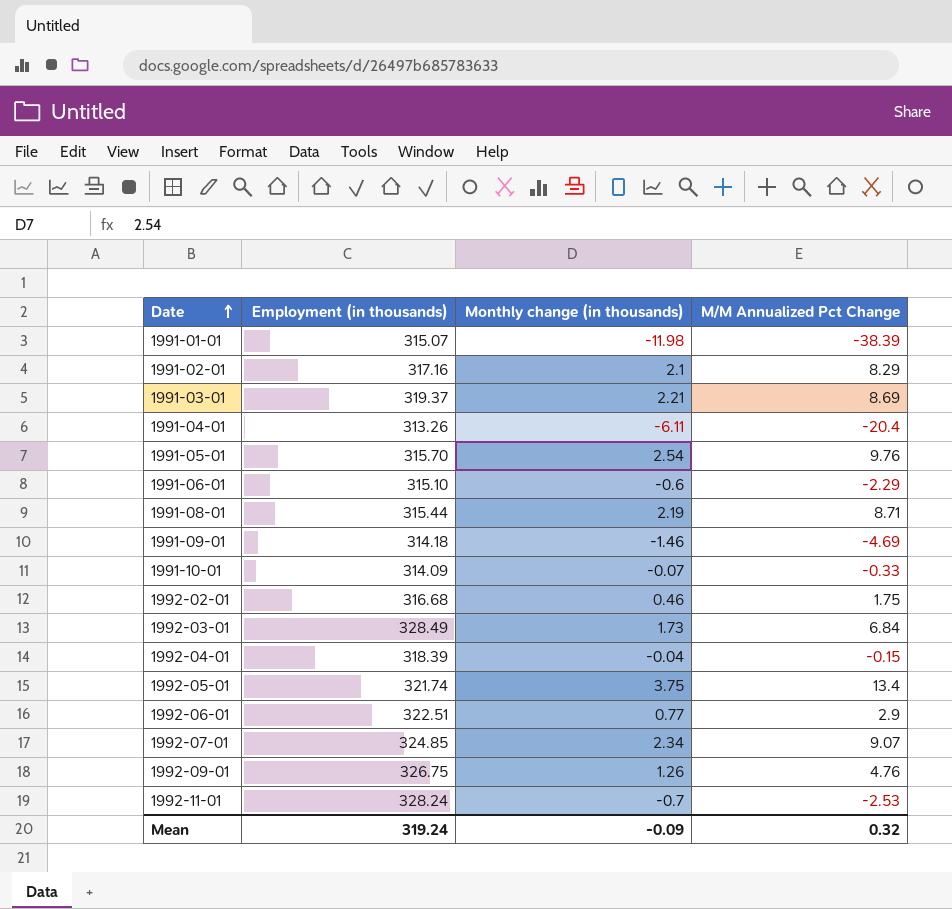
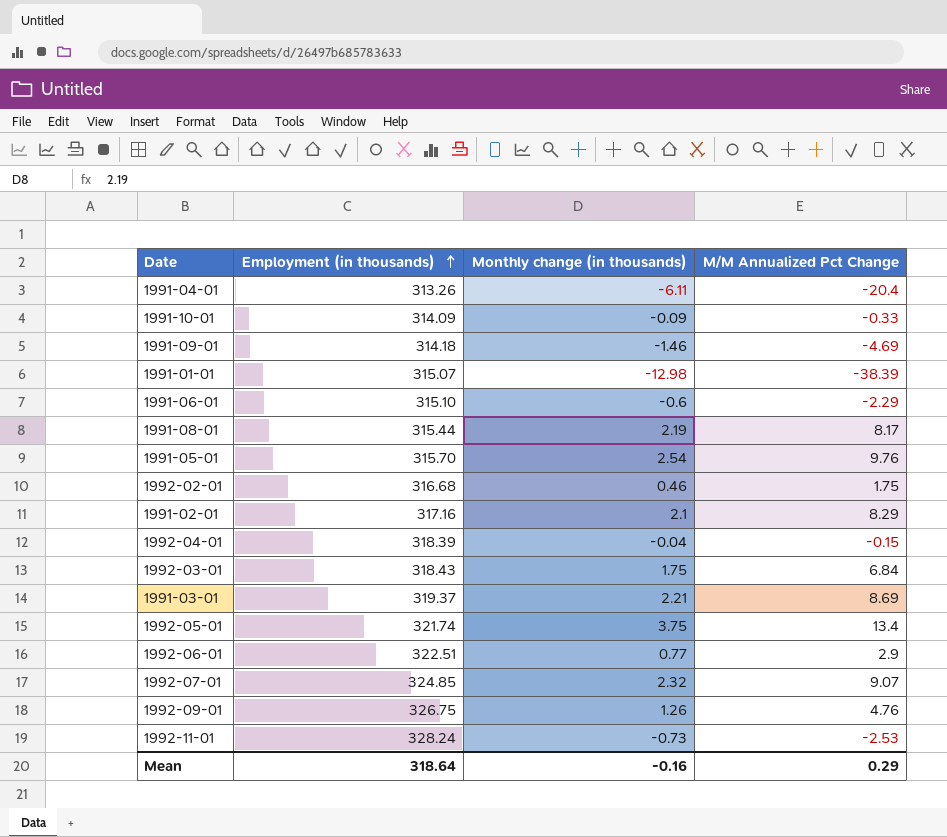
row order: Date ascending -> Employment (in thousands) ascending
1991-10-01 | Monthly change (in thousands): -0.07 -> -0.09
1991-01-01 | Monthly change (in thousands): -11.98 -> -12.98
1991-08-01 | M/M Annualized Pct Change: 8.71 -> 8.17
1992-03-01 | Employment (in thousands): 328.49 -> 318.43
1992-03-01 | Monthly change (in thousands): 1.73 -> 1.75
1992-07-01 | Monthly change (in thousands): 2.34 -> 2.32
1992-11-01 | Monthly change (in thousands): -0.7 -> -0.73
Mean | Employment (in thousands): 319.24 -> 318.64
Mean | Monthly change (in thousands): -0.09 -> -0.16
Mean | M/M Annualized Pct Change: 0.32 -> 0.29

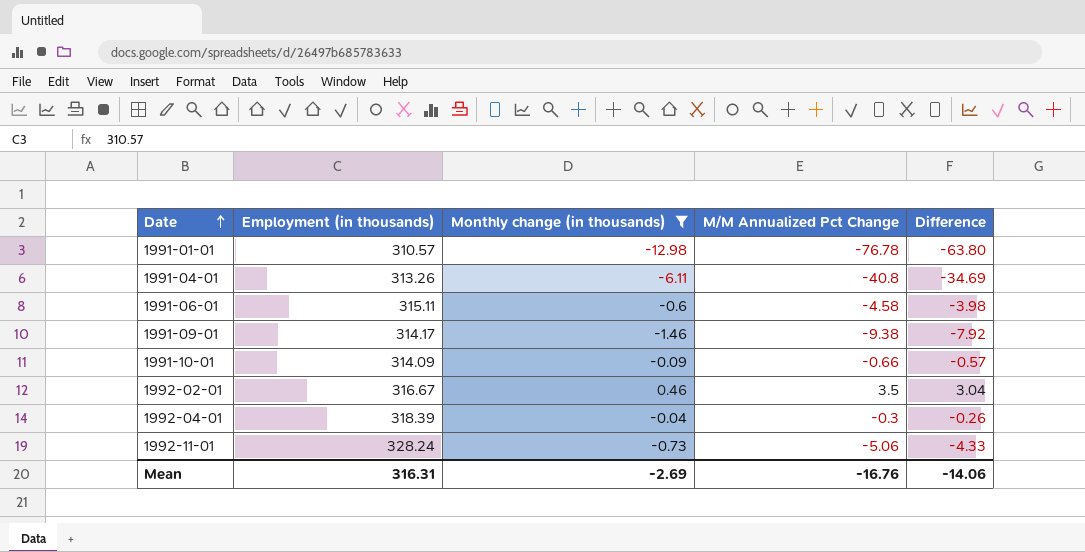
filter: none -> Monthly change (in thousands) <= 0.46
row order: Employment (in thousands) ascending -> Date ascending
column Difference | formula: none -> [M/M Annualized Pct Change] - [Monthly change (in thousands)]
1991-01-01 | Employment (in thousands): 315.07 -> 310.57
1991-01-01 | M/M Annualized Pct Change: -38.39 -> -76.78
1991-04-01 | M/M Annualized Pct Change: -20.4 -> -40.8
1991-06-01 | Employment (in thousands): 315.10 -> 315.11
1991-06-01 | M/M Annualized Pct Change: -2.29 -> -4.58
1991-09-01 | Employment (in thousands): 314.18 -> 314.17
1991-09-01 | M/M Annualized Pct Change: -4.69 -> -9.38
1991-10-01 | M/M Annualized Pct Change: -0.33 -> -0.66
1992-02-01 | Employment (in thousands): 316.68 -> 316.67
1992-02-01 | M/M Annualized Pct Change: 1.75 -> 3.5
1992-04-01 | M/M Annualized Pct Change: -0.15 -> -0.3
1992-11-01 | M/M Annualized Pct Change: -2.53 -> -5.06
Mean | Employment (in thousands): 318.64 -> 316.31
Mean | Monthly change (in thousands): -0.16 -> -2.69
Mean | M/M Annualized Pct Change: 0.29 -> -16.76

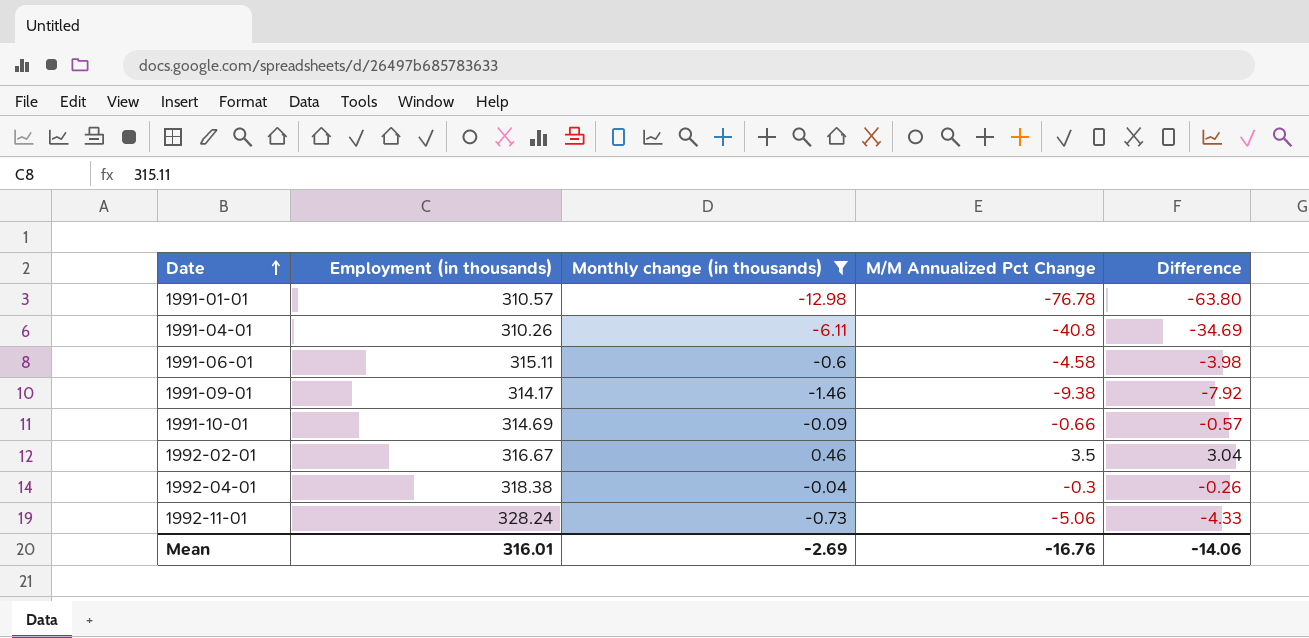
1991-04-01 | Employment (in thousands): 313.26 -> 310.26
1991-10-01 | Employment (in thousands): 314.09 -> 314.69
1992-04-01 | Employment (in thousands): 318.39 -> 318.38
Mean | Employment (in thousands): 316.31 -> 316.01

